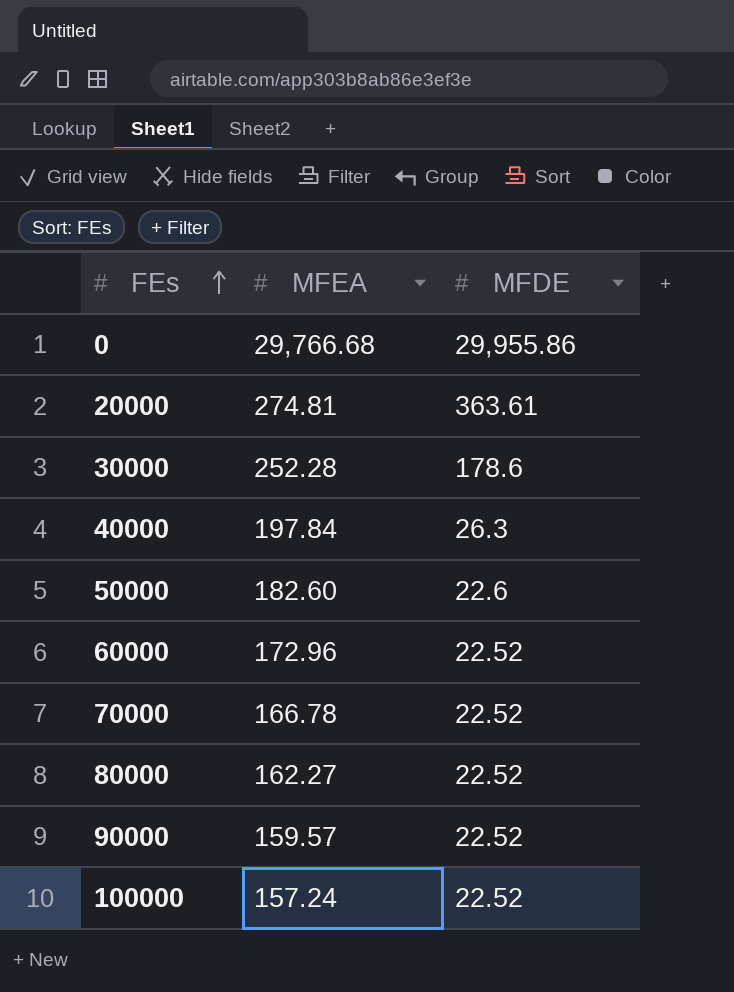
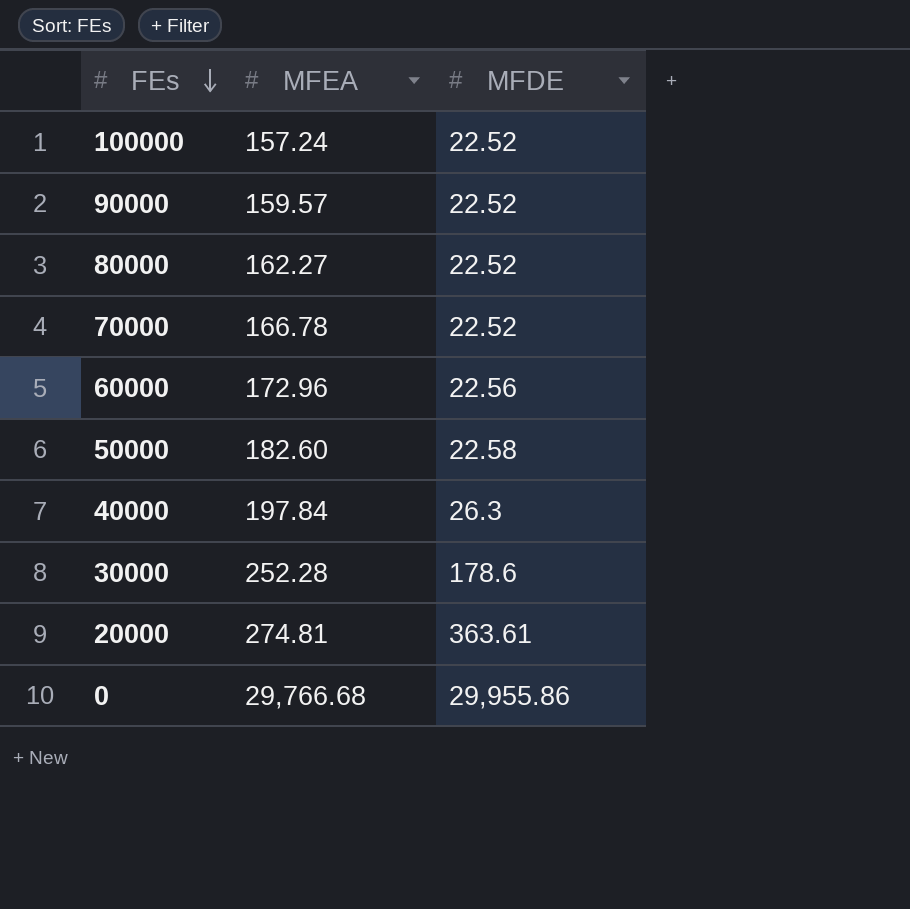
row order: FEs ascending -> FEs descending
60000 | MFDE: 22.52 -> 22.56
50000 | MFDE: 22.6 -> 22.58

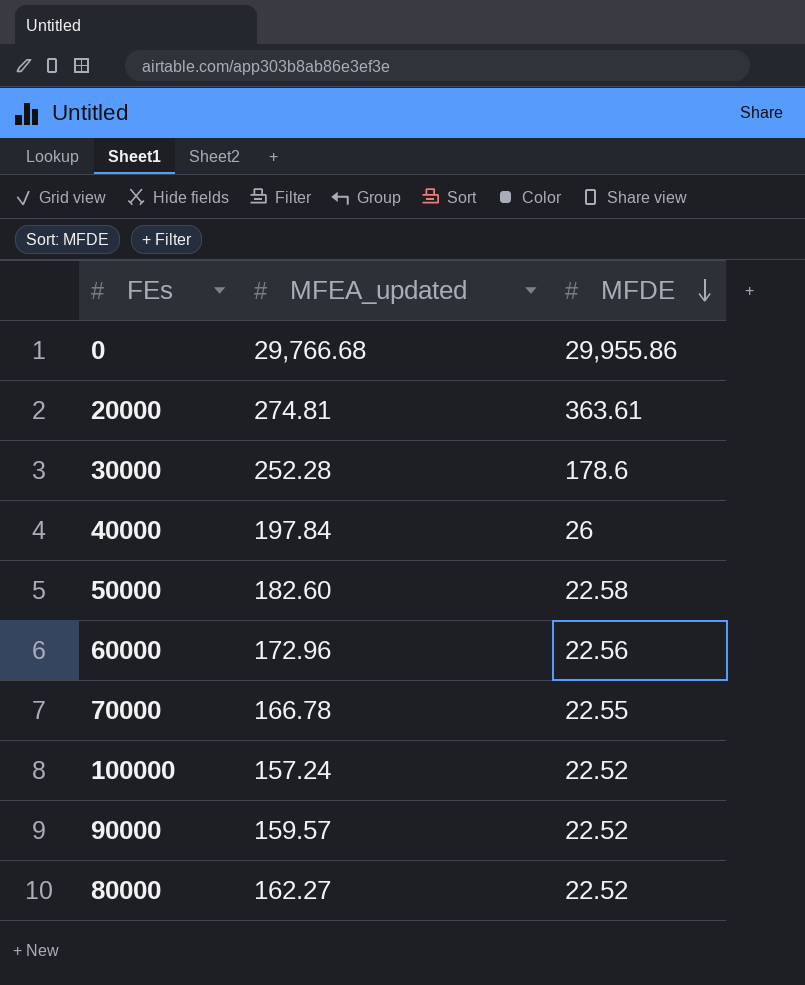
row order: FEs descending -> MFDE descending
column name: MFEA -> MFEA_updated
40000 | MFDE: 26.3 -> 26
70000 | MFDE: 22.52 -> 22.55

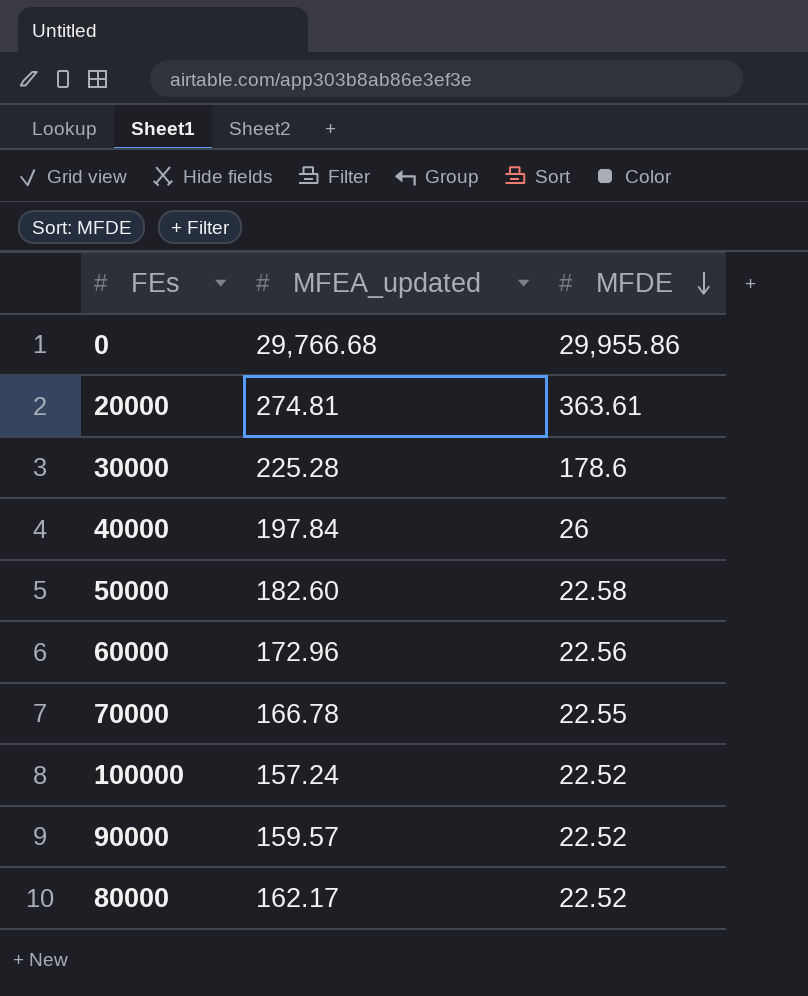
30000 | MFEA_updated: 252.28 -> 225.28
80000 | MFEA_updated: 162.27 -> 162.17

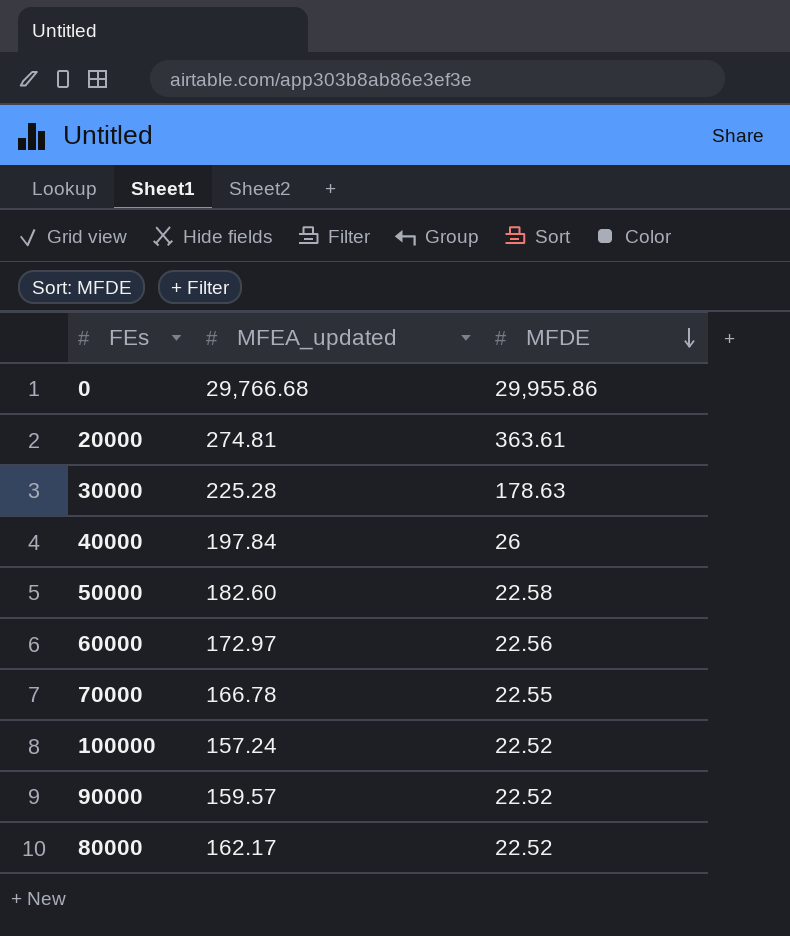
30000 | MFDE: 178.6 -> 178.63
60000 | MFEA_updated: 172.96 -> 172.97

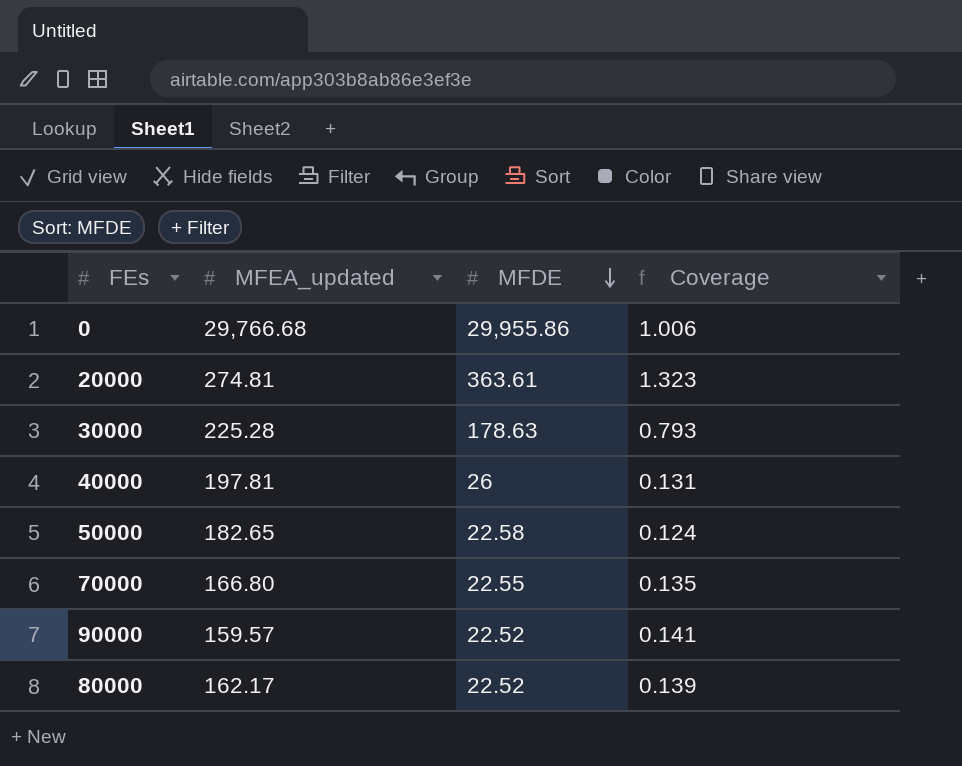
column Coverage | formula: none -> [MFDE] / [MFEA_updated]
row 60000: 172.97 | 22.56 -> none
row 100000: 157.24 | 22.52 -> none
40000 | MFEA_updated: 197.84 -> 197.81
50000 | MFEA_updated: 182.60 -> 182.65
70000 | MFEA_updated: 166.78 -> 166.80

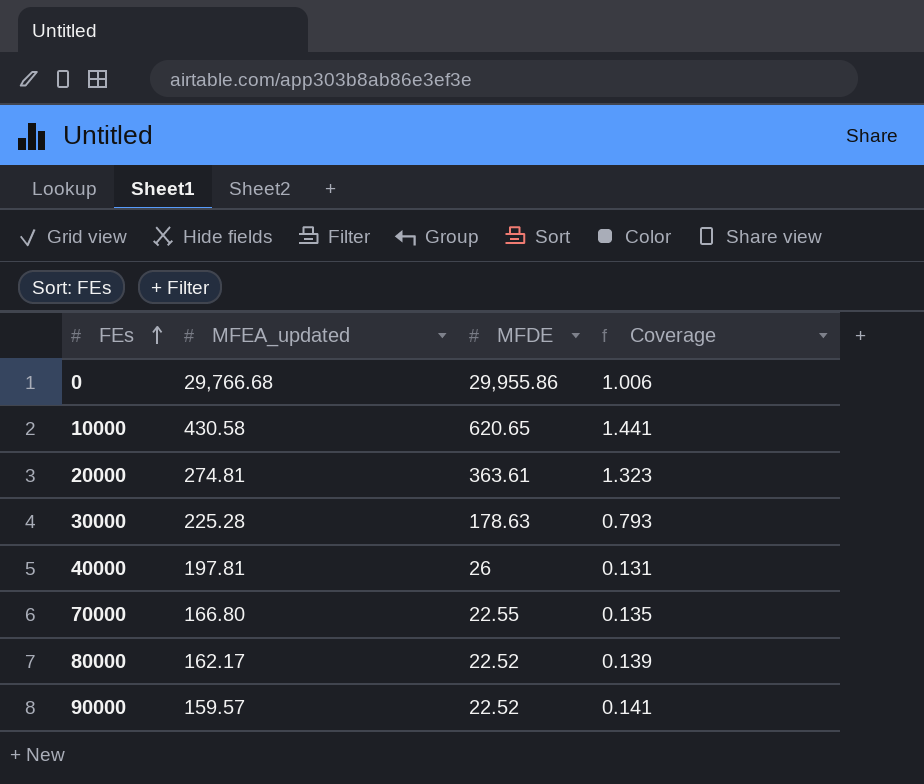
row order: MFDE descending -> FEs ascending
row 50000: 182.65 | 22.58 | 0.124 -> none
row 10000: none -> 430.58 | 620.65 | 1.441

